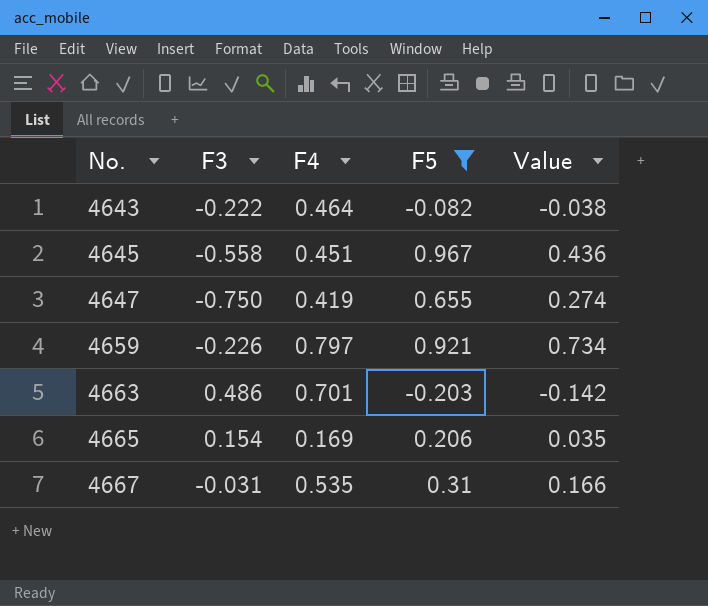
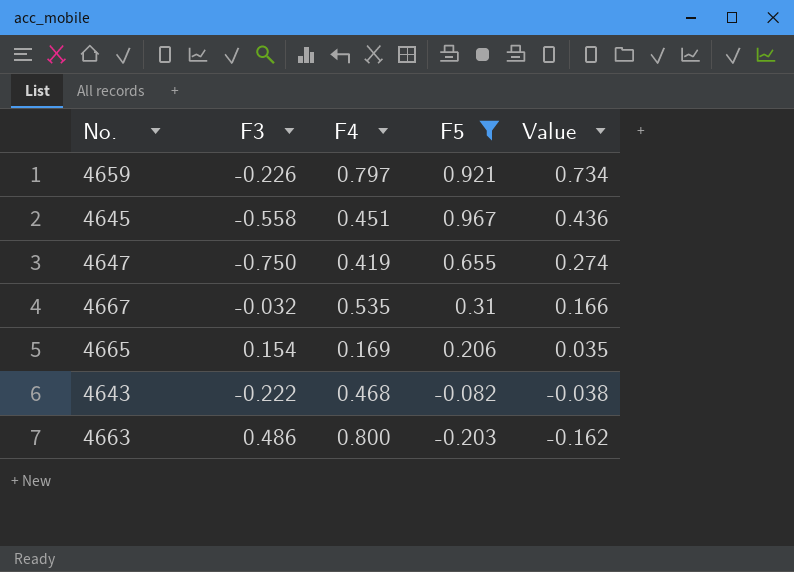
row order: No. ascending -> Value descending
4667 | F3: -0.031 -> -0.032
4643 | F4: 0.464 -> 0.468
4663 | F4: 0.701 -> 0.800
4663 | Value: -0.142 -> -0.162

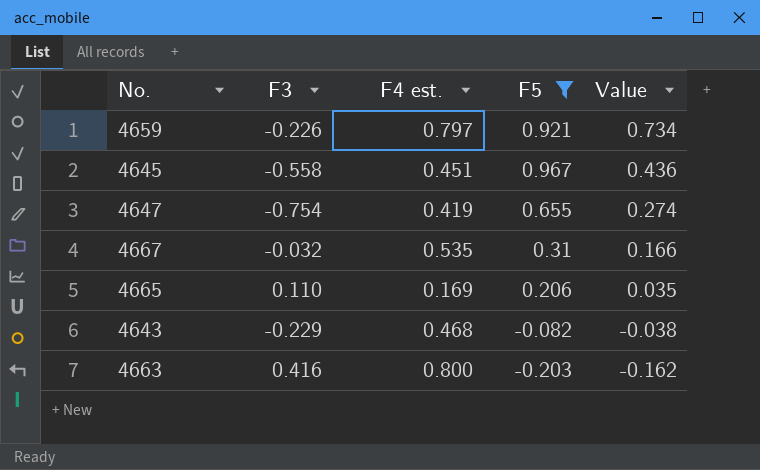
column name: F4 -> F4 est.
4647 | F3: -0.750 -> -0.754
4665 | F3: 0.154 -> 0.110
4643 | F3: -0.222 -> -0.229
4663 | F3: 0.486 -> 0.416

